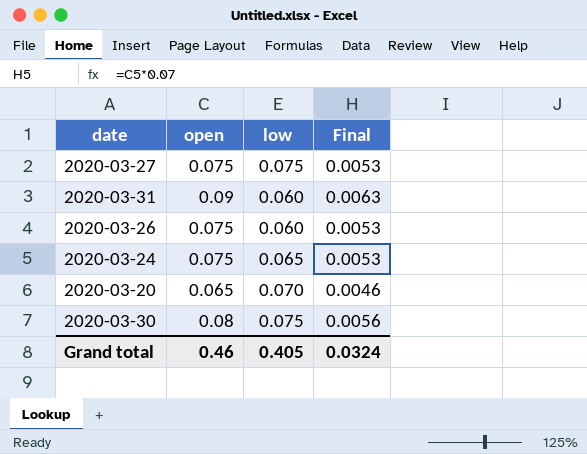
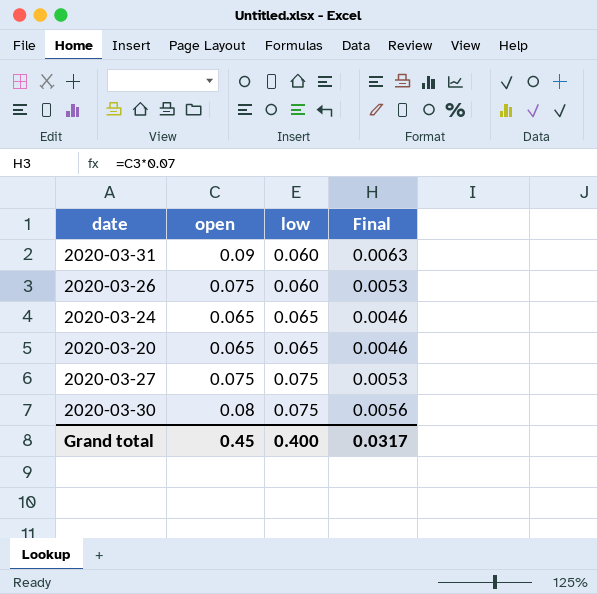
row order: none -> low ascending
2020-03-24 | open: 0.075 -> 0.065
2020-03-24 | Final: 0.0053 -> 0.0046
2020-03-20 | low: 0.070 -> 0.065
Grand total | open: 0.46 -> 0.45
Grand total | low: 0.405 -> 0.400
Grand total | Final: 0.0324 -> 0.0317

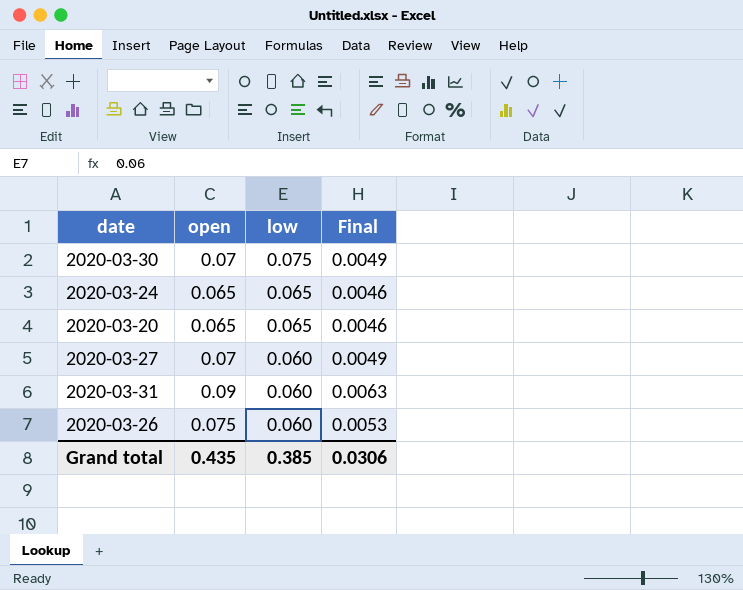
row order: low ascending -> low descending
2020-03-30 | open: 0.08 -> 0.07
2020-03-30 | Final: 0.0056 -> 0.0049
2020-03-27 | open: 0.075 -> 0.07
2020-03-27 | low: 0.075 -> 0.060
2020-03-27 | Final: 0.0053 -> 0.0049
Grand total | open: 0.45 -> 0.435
Grand total | low: 0.400 -> 0.385
Grand total | Final: 0.0317 -> 0.0306

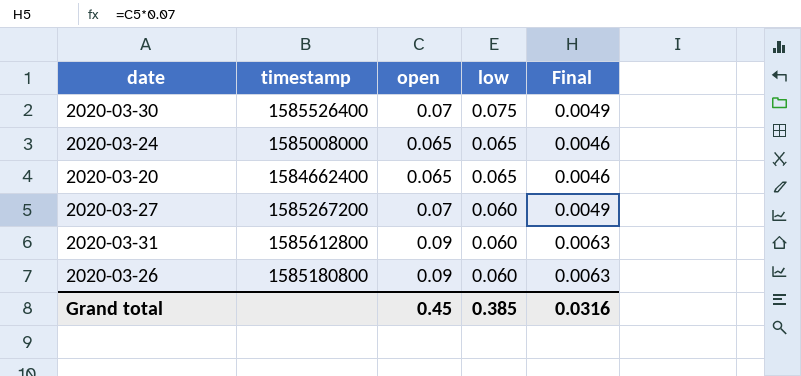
column timestamp | position: none -> 2
2020-03-26 | open: 0.075 -> 0.09
2020-03-26 | Final: 0.0053 -> 0.0063
Grand total | open: 0.435 -> 0.45
Grand total | Final: 0.0306 -> 0.0316

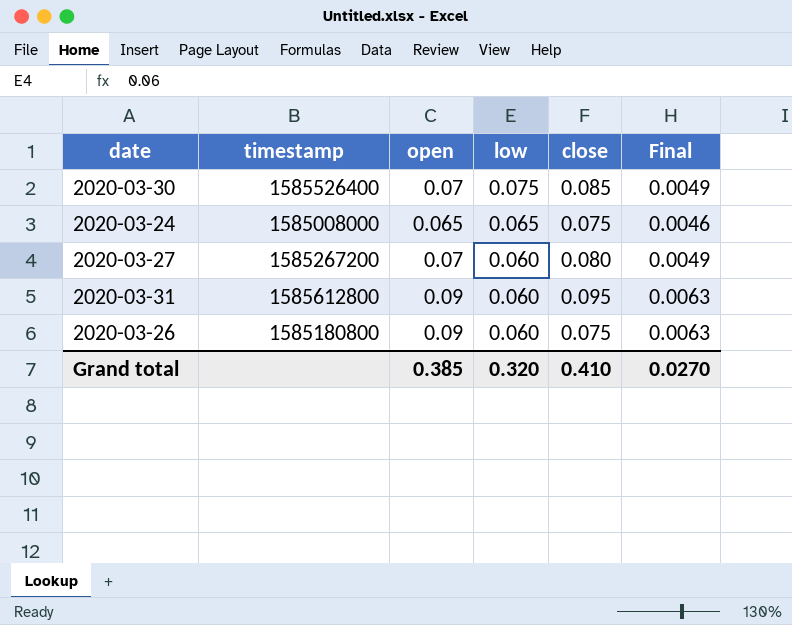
column close | position: none -> 5
row 2020-03-20: 1584662400 | 0.065 | 0.065 | 0.0046 -> none
Grand total | open: 0.45 -> 0.385
Grand total | low: 0.385 -> 0.320
Grand total | Final: 0.0316 -> 0.0270

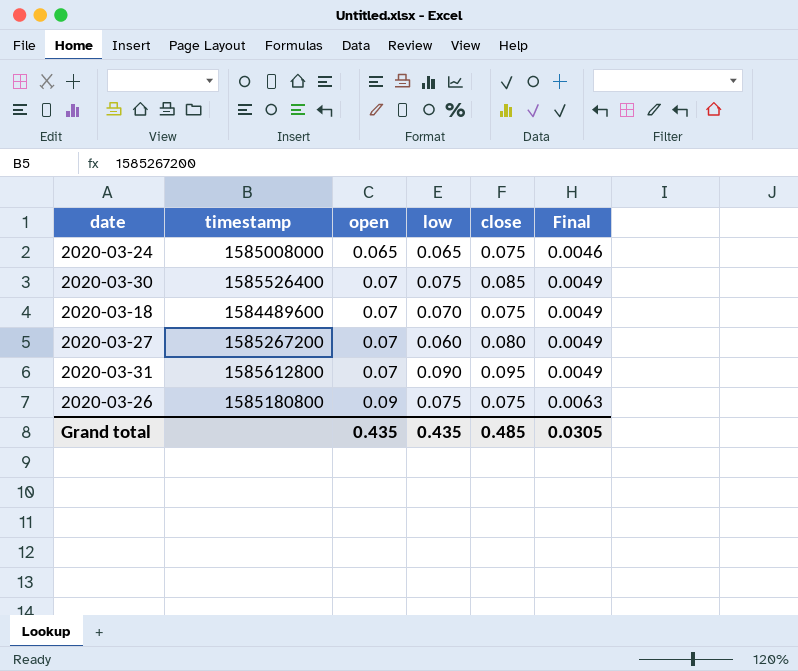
row order: low descending -> open ascending
row 2020-03-18: none -> 1584489600 | 0.07 | 0.070 | 0.075 | 0.0049
2020-03-31 | open: 0.09 -> 0.07
2020-03-31 | low: 0.060 -> 0.090
2020-03-31 | Final: 0.0063 -> 0.0049
2020-03-26 | low: 0.060 -> 0.075
Grand total | open: 0.385 -> 0.435
Grand total | low: 0.320 -> 0.435
Grand total | close: 0.410 -> 0.485
Grand total | Final: 0.0270 -> 0.0305

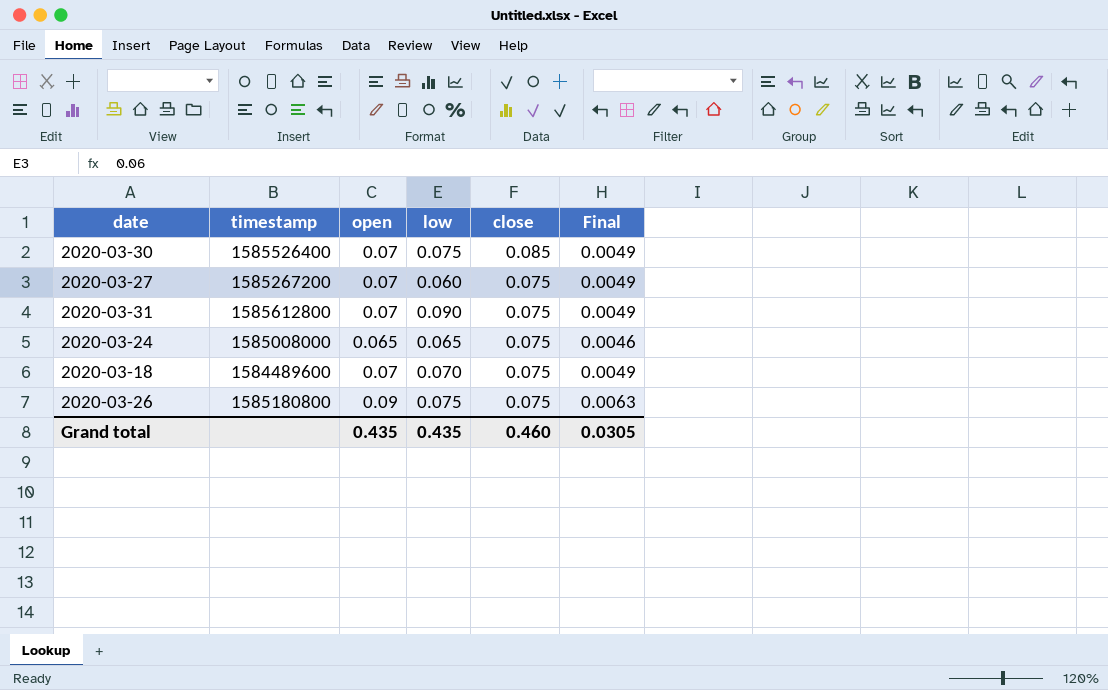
row order: open ascending -> close descending
2020-03-27 | close: 0.080 -> 0.075
2020-03-31 | close: 0.095 -> 0.075
Grand total | close: 0.485 -> 0.460

